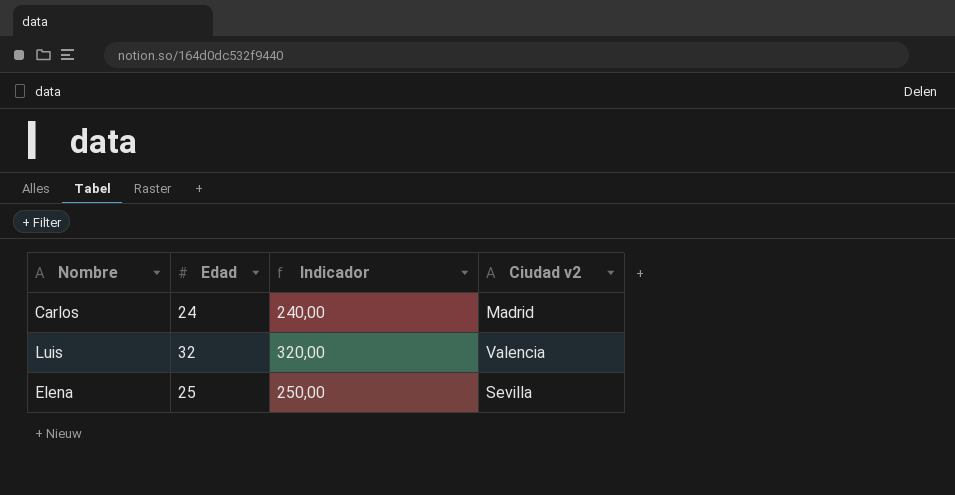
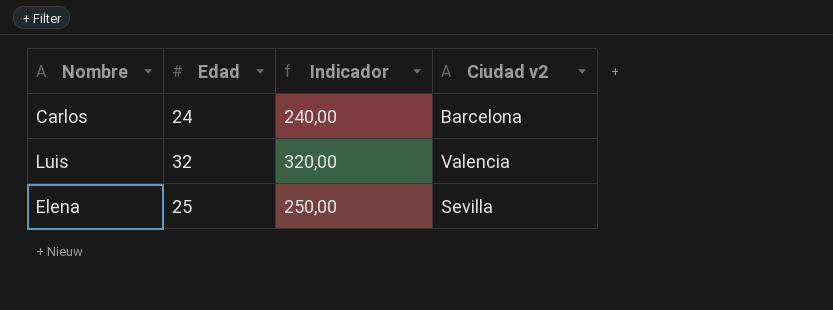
Carlos | Ciudad v2: Madrid -> Barcelona

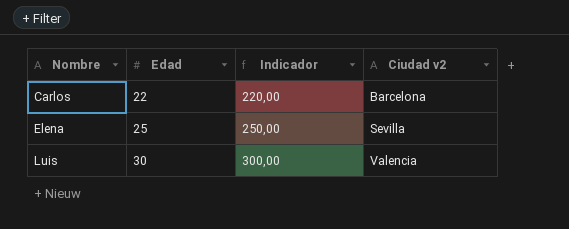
row order: none -> Nombre ascending
Carlos | Edad: 24 -> 22
Carlos | Indicador: 240,00 -> 220,00
Luis | Edad: 32 -> 30
Luis | Indicador: 320,00 -> 300,00

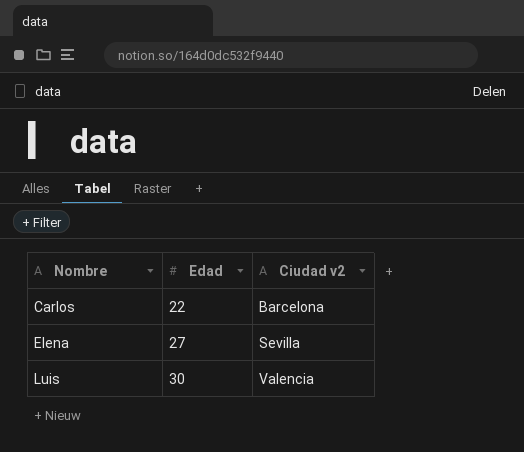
column Indicador | formula: [Edad] * 10 -> none
Elena | Edad: 25 -> 27

